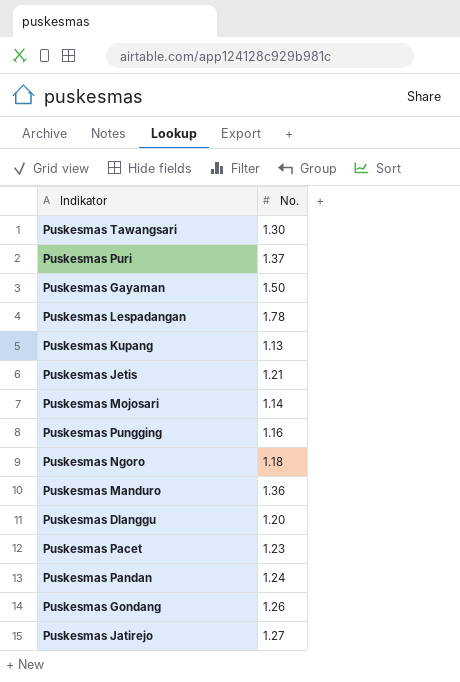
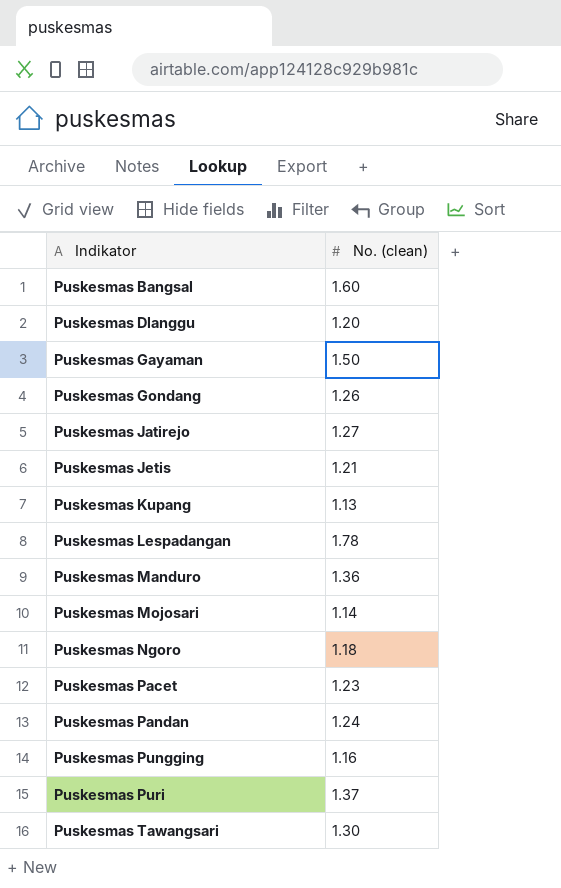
row order: none -> Indikator ascending
column name: No. -> No. (clean)
row Puskesmas Bangsal: none -> 1.60

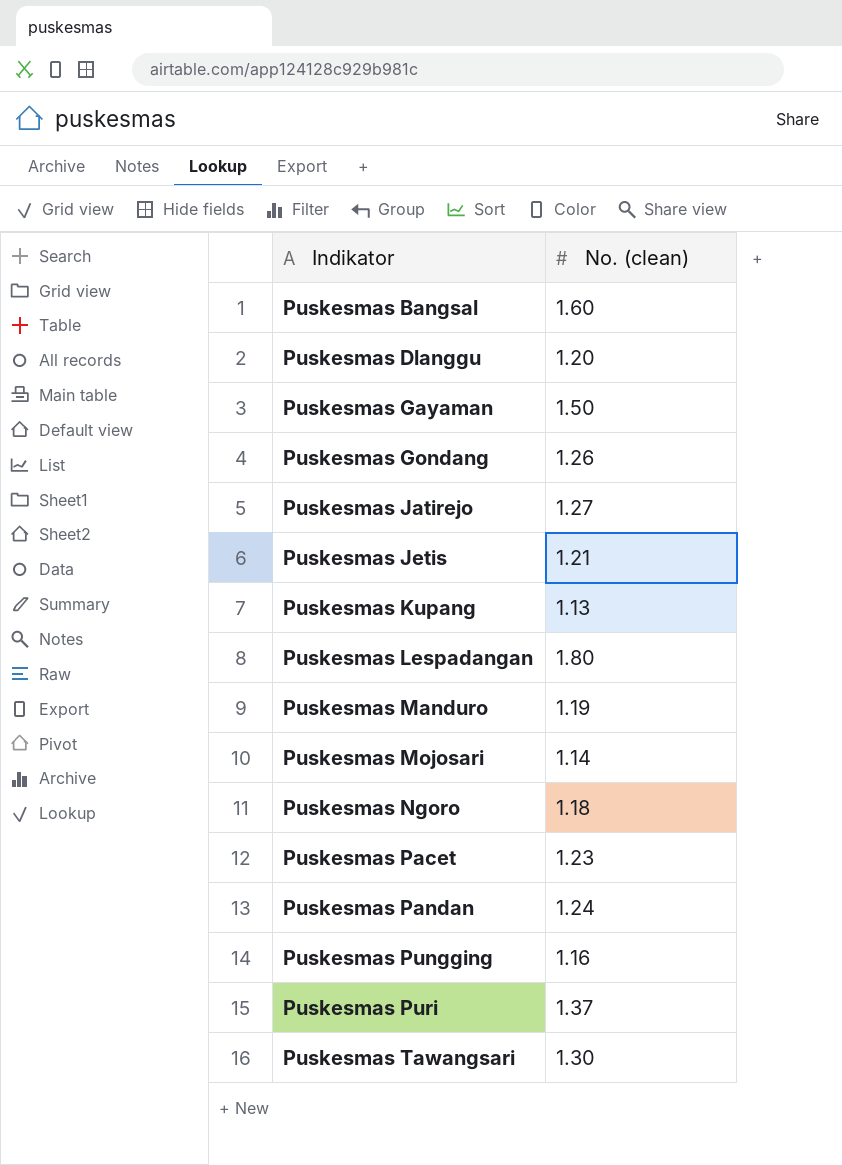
Puskesmas Lespadangan | No. (clean): 1.78 -> 1.80
Puskesmas Manduro | No. (clean): 1.36 -> 1.19

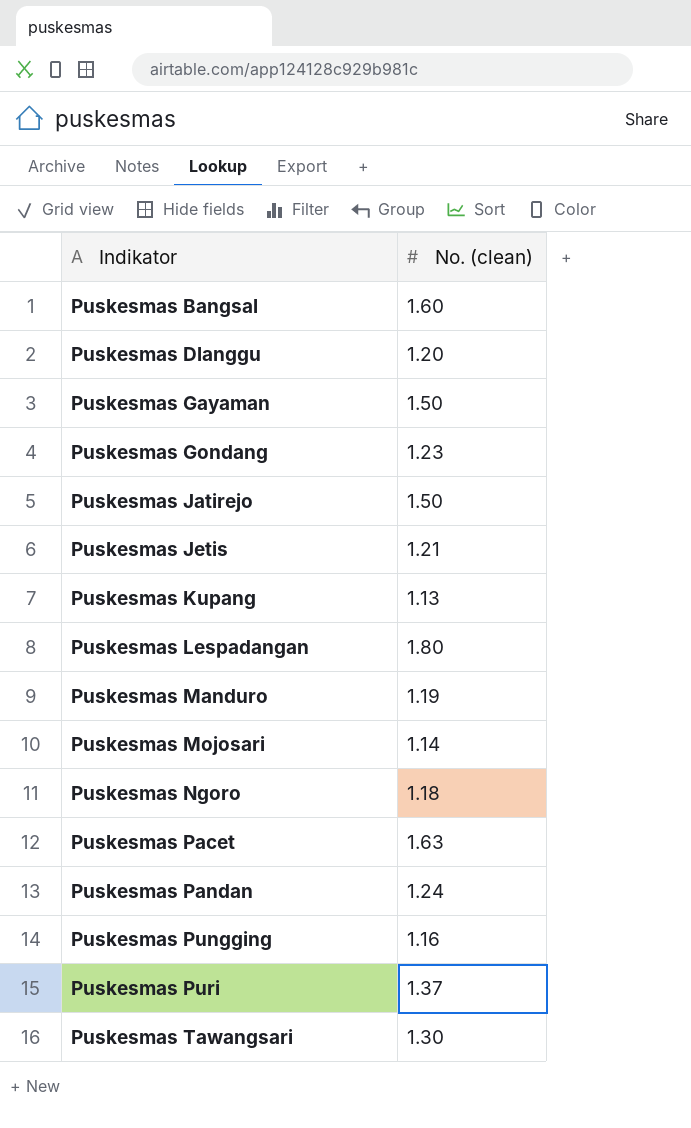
Puskesmas Gondang | No. (clean): 1.26 -> 1.23
Puskesmas Jatirejo | No. (clean): 1.27 -> 1.50
Puskesmas Pacet | No. (clean): 1.23 -> 1.63

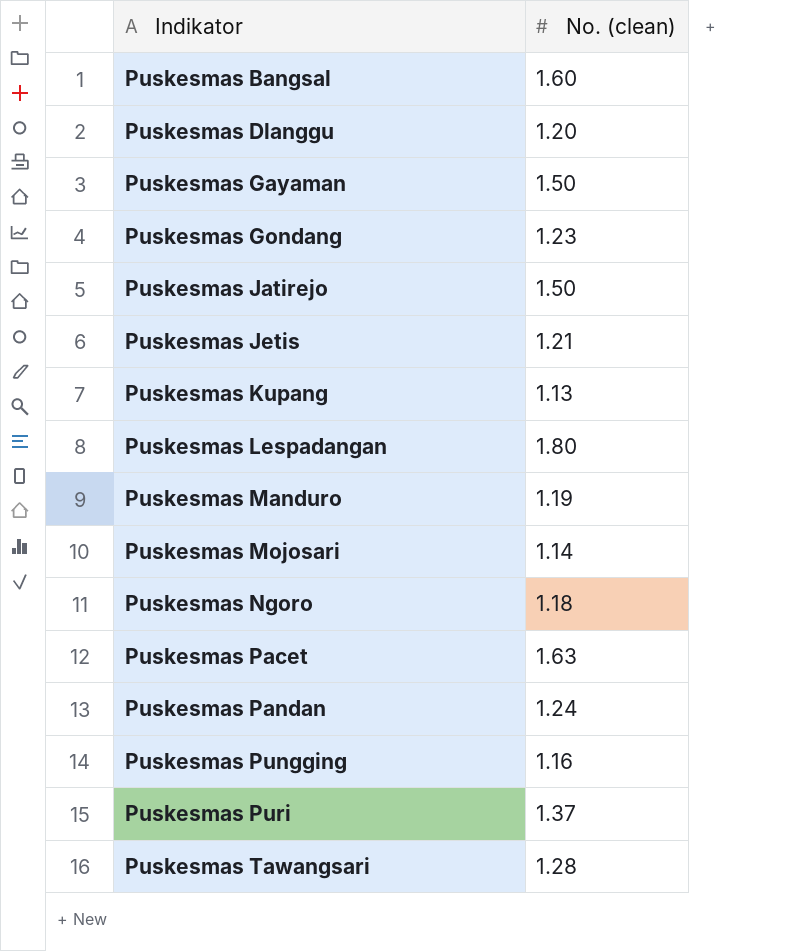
Puskesmas Tawangsari | No. (clean): 1.30 -> 1.28

